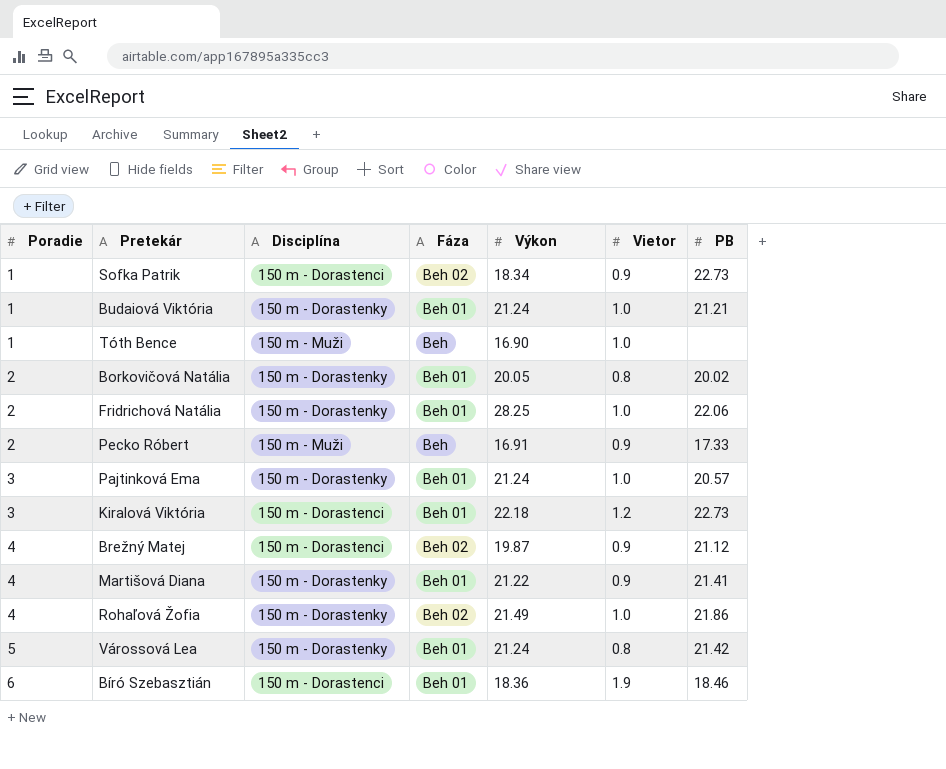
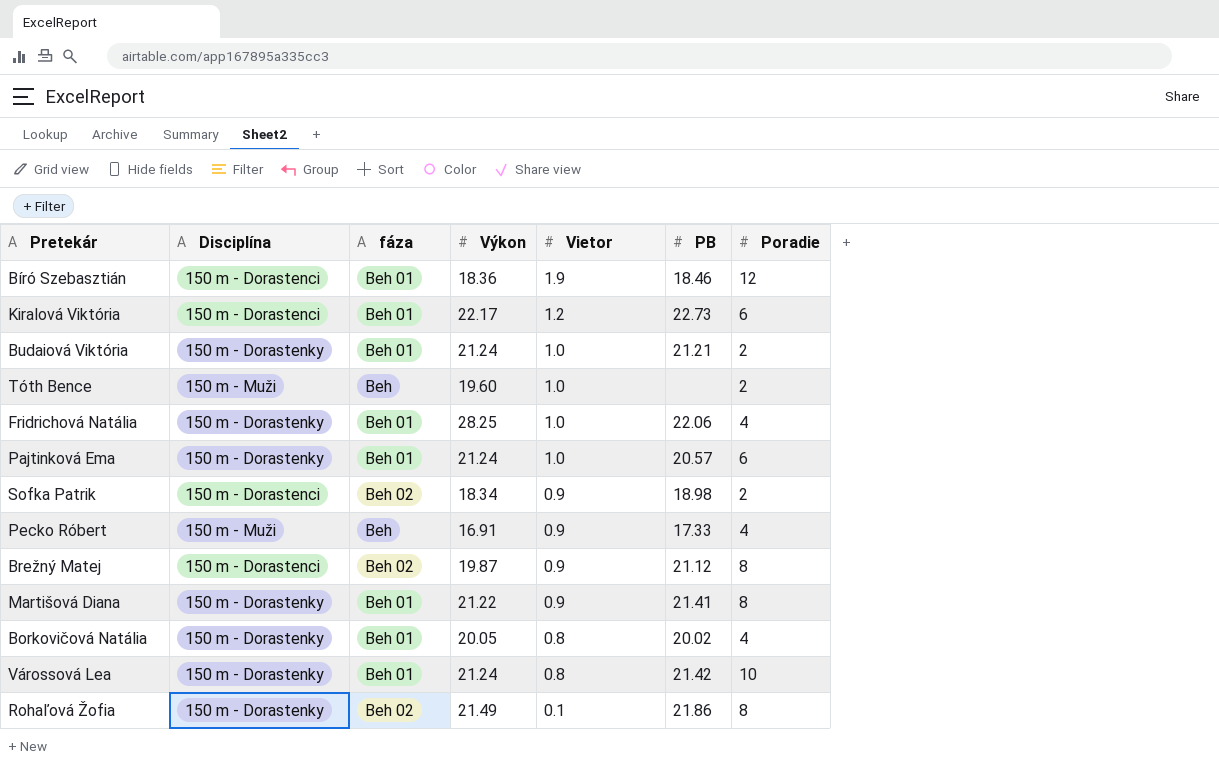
row order: Poradie ascending -> Vietor descending
column name: Fáza -> fáza
column Poradie | position: 1 -> 7
Bíró Szebasztián | Poradie: 6 -> 12
Kiralová Viktória | Výkon: 22.18 -> 22.17
Kiralová Viktória | Poradie: 3 -> 6
Budaiová Viktória | Poradie: 1 -> 2
Tóth Bence | Výkon: 16.90 -> 19.60
Tóth Bence | Poradie: 1 -> 2
Fridrichová Natália | Poradie: 2 -> 4
Pajtinková Ema | Poradie: 3 -> 6
Sofka Patrik | PB: 22.73 -> 18.98
Sofka Patrik | Poradie: 1 -> 2
Pecko Róbert | Poradie: 2 -> 4
Brežný Matej | Poradie: 4 -> 8
Martišová Diana | Poradie: 4 -> 8
Borkovičová Natália | Poradie: 2 -> 4
Várossová Lea | Poradie: 5 -> 10
Rohaľová Žofia | Vietor: 1.0 -> 0.1
Rohaľová Žofia | Poradie: 4 -> 8

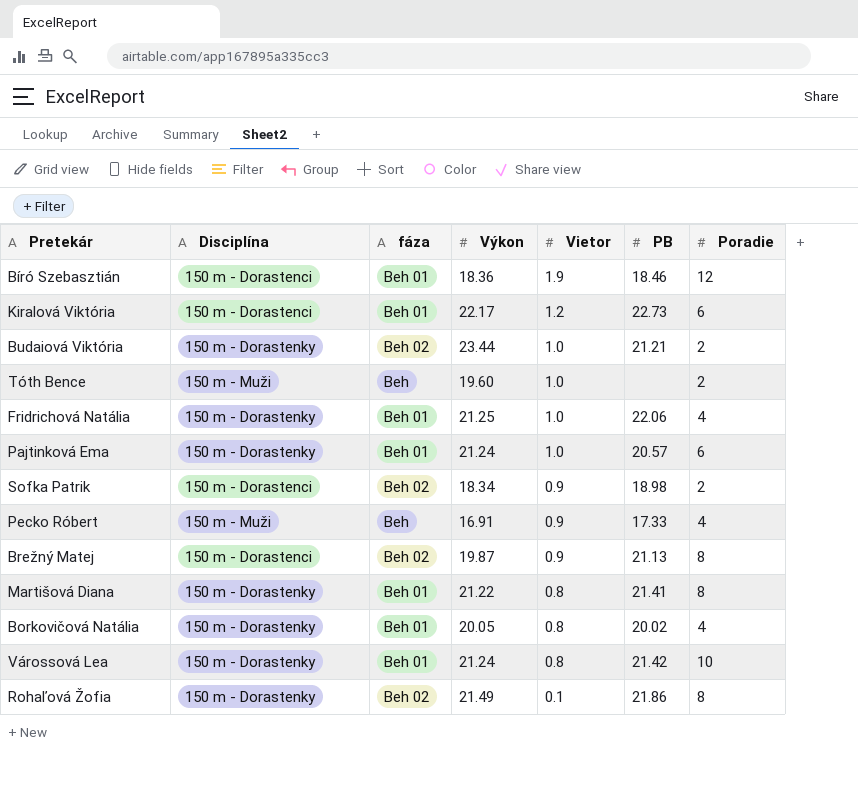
Budaiová Viktória | fáza: Beh 01 -> Beh 02
Budaiová Viktória | Výkon: 21.24 -> 23.44
Fridrichová Natália | Výkon: 28.25 -> 21.25
Brežný Matej | PB: 21.12 -> 21.13
Martišová Diana | Vietor: 0.9 -> 0.8

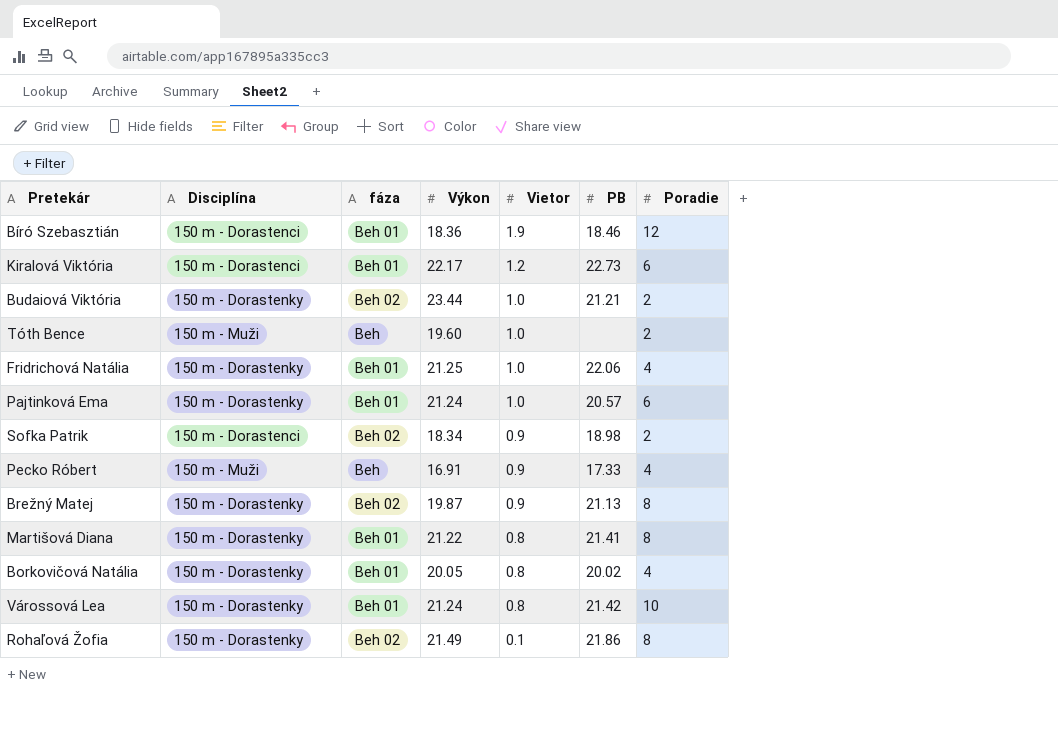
Brežný Matej | Disciplína: 150 m - Dorastenci -> 150 m - Dorastenky

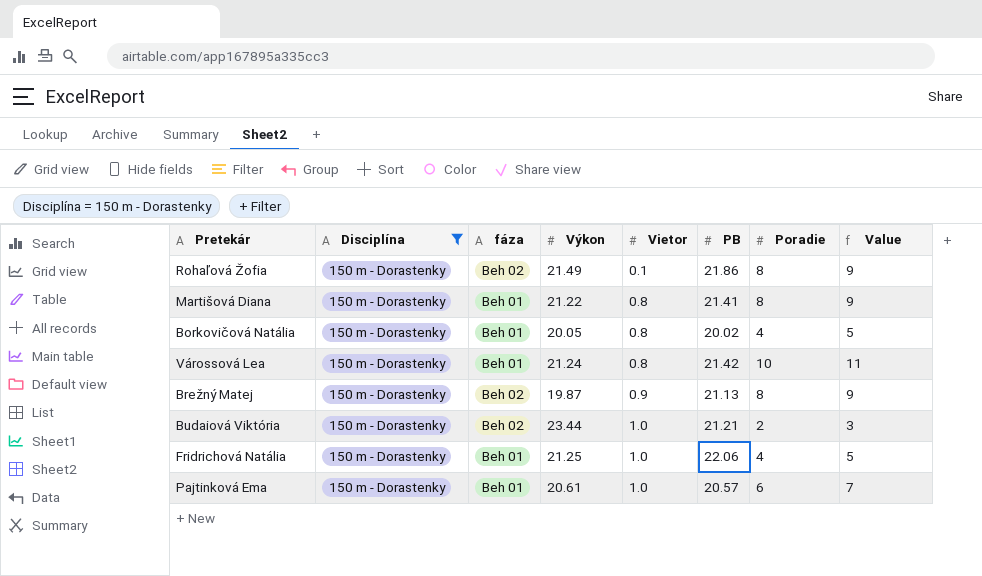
filter: none -> Disciplína = 150 m - Dorastenky
row order: Vietor descending -> Vietor ascending
column Value | formula: none -> [Poradie] + 1
Pajtinková Ema | Výkon: 21.24 -> 20.61

